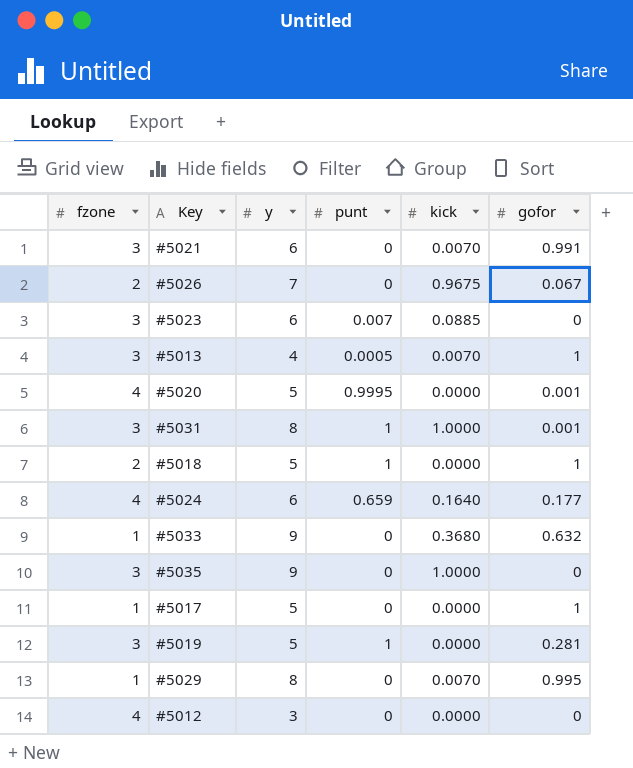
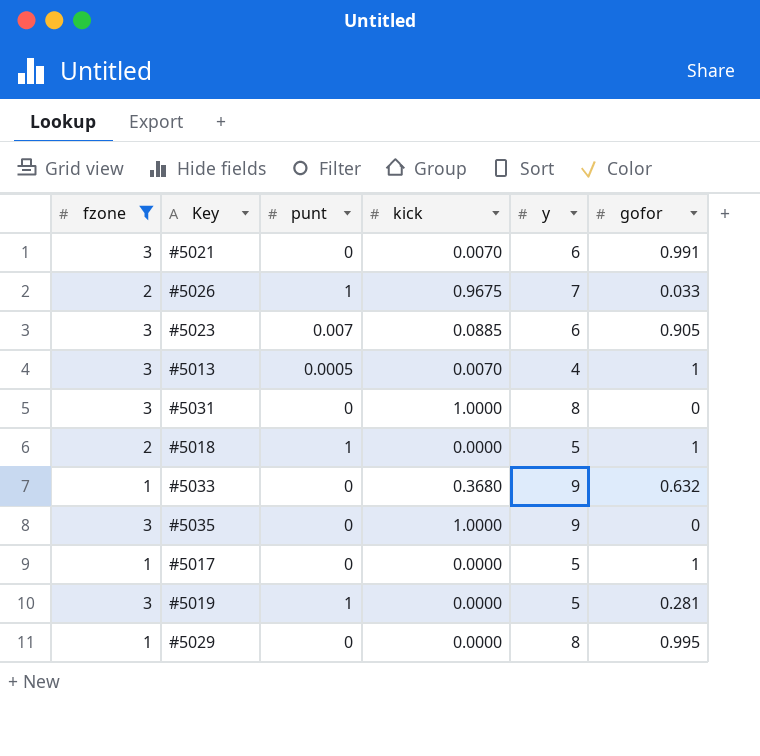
filter: none -> fzone != 4
column y | position: 3 -> 5
#5026 | punt: 0 -> 1
#5026 | gofor: 0.067 -> 0.033
#5023 | gofor: 0 -> 0.905
#5031 | punt: 1 -> 0
#5031 | gofor: 0.001 -> 0
#5029 | kick: 0.0070 -> 0.0000

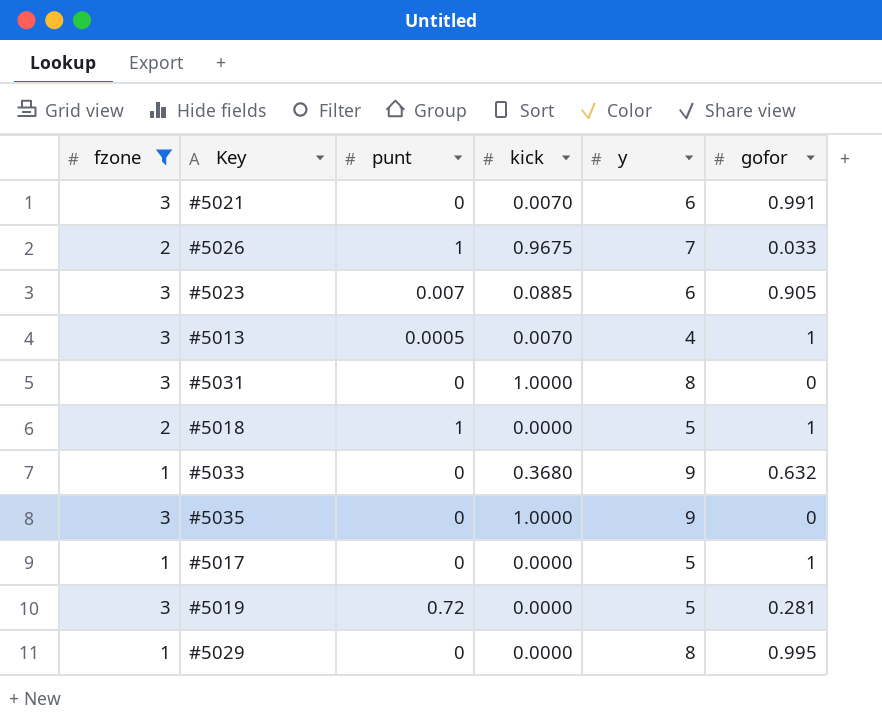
#5019 | punt: 1 -> 0.72

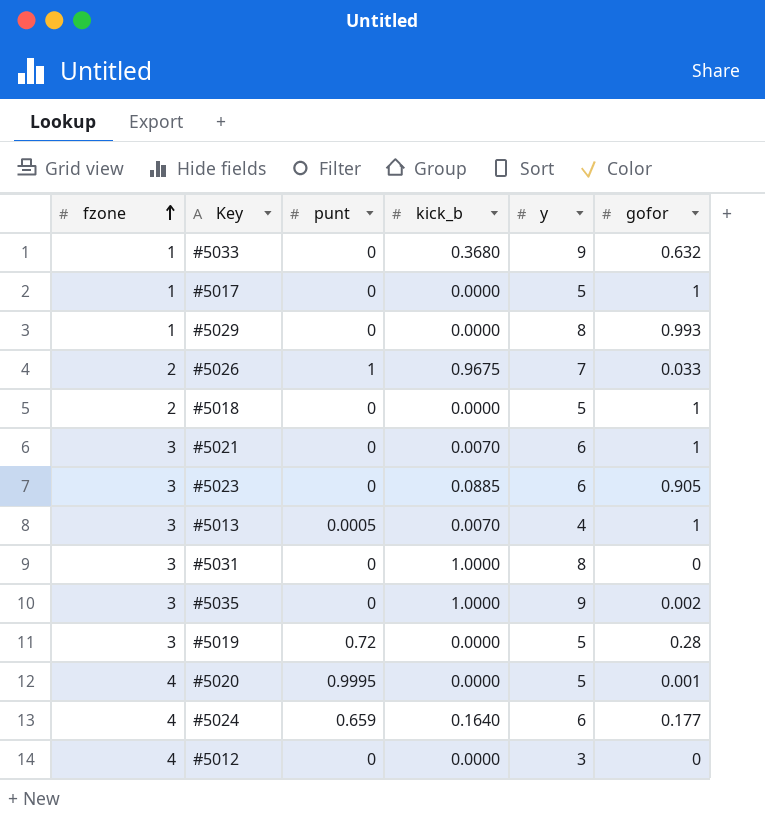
filter: fzone != 4 -> none
row order: none -> fzone ascending
column name: kick -> kick_b
#5029 | gofor: 0.995 -> 0.993
#5018 | punt: 1 -> 0
#5021 | gofor: 0.991 -> 1
#5023 | punt: 0.007 -> 0
#5035 | gofor: 0 -> 0.002
#5019 | gofor: 0.281 -> 0.28

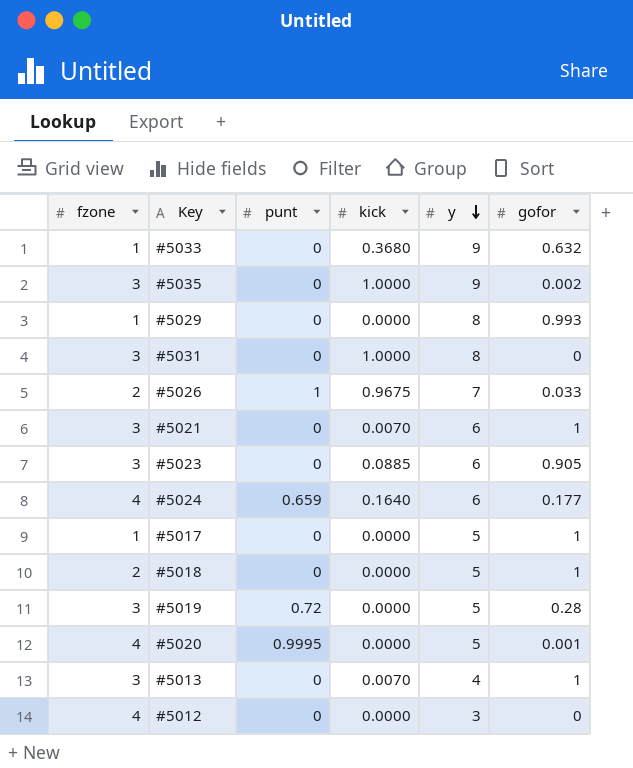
row order: fzone ascending -> y descending
column name: kick_b -> kick
#5013 | punt: 0.0005 -> 0

